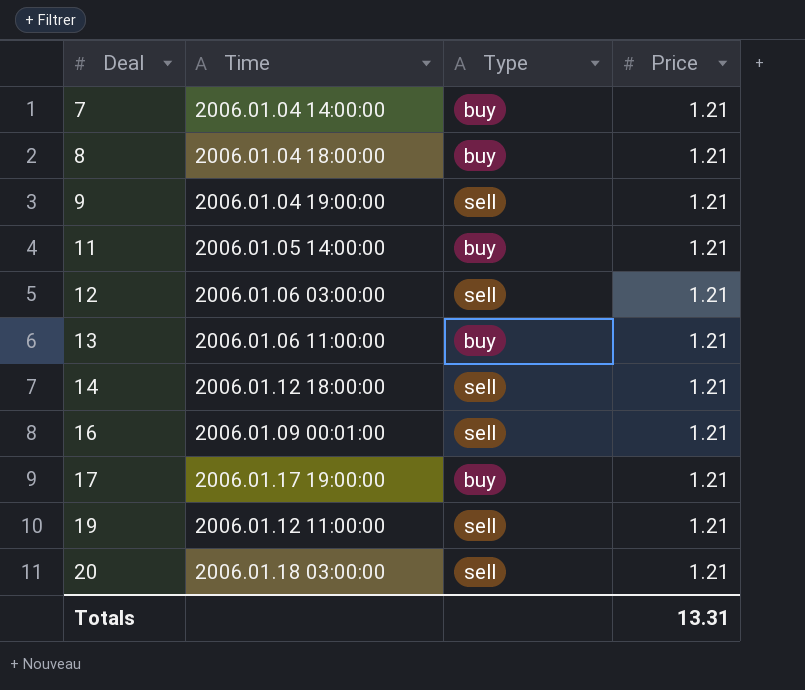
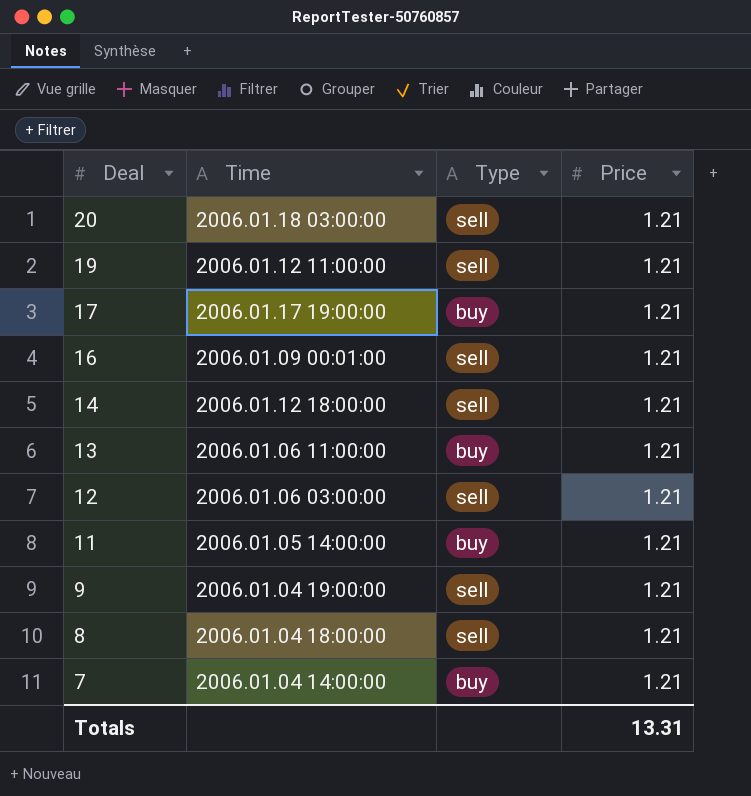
row order: Deal ascending -> Deal descending
8 | Type: buy -> sell

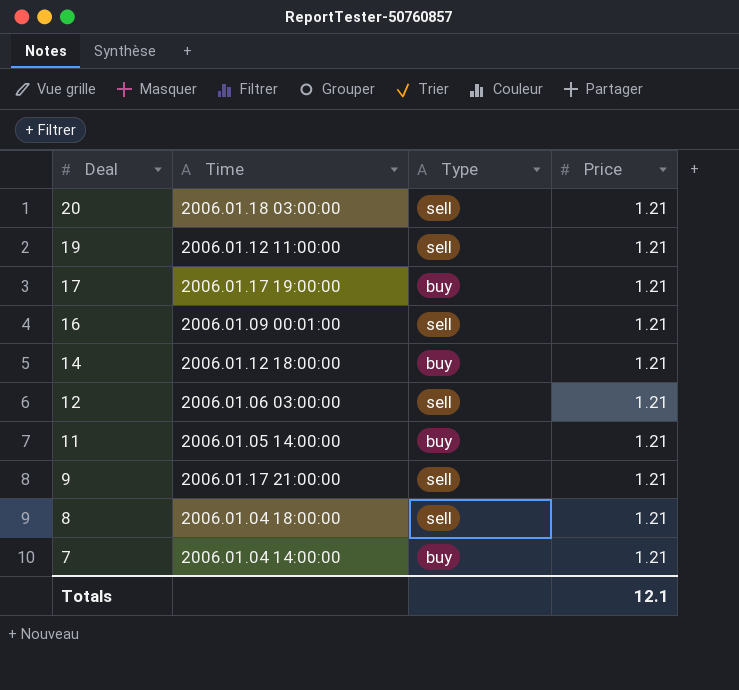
row 13: 2006.01.06 11:00:00 | buy | 1.21 -> none
14 | Type: sell -> buy
9 | Time: 2006.01.04 19:00:00 -> 2006.01.17 21:00:00
Totals | Price: 13.31 -> 12.1

